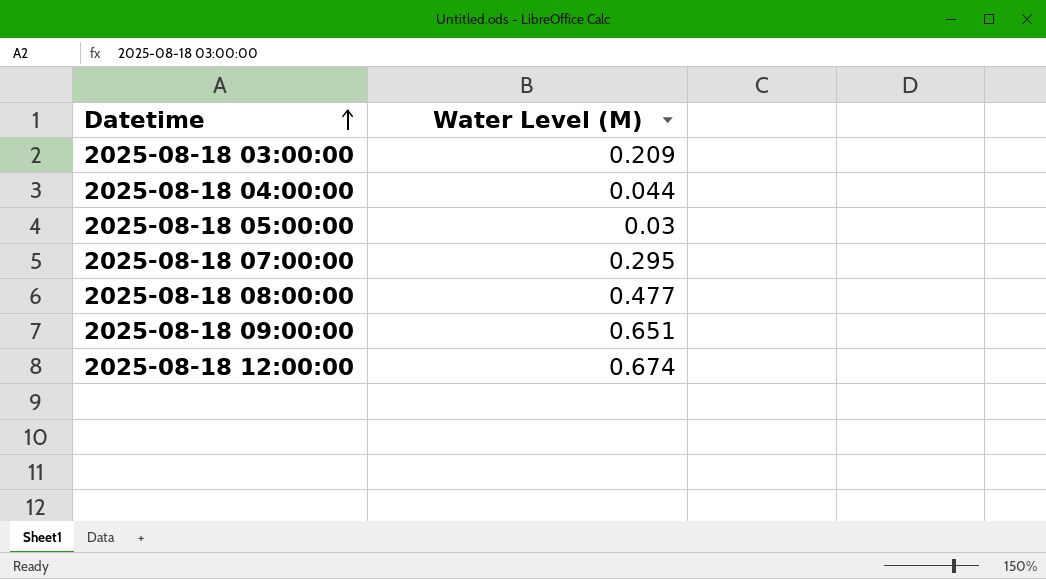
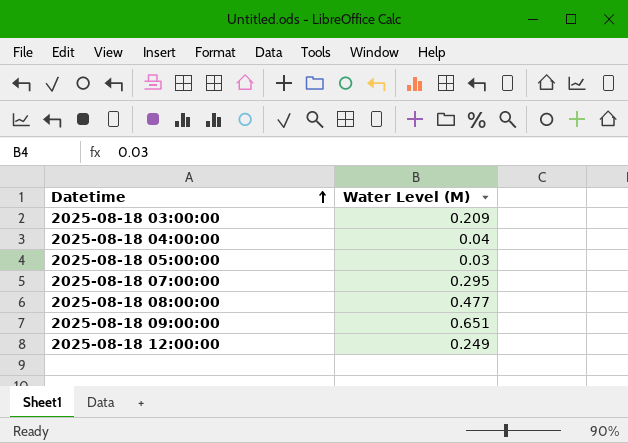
2025-08-18 04:00:00 | Water Level (M): 0.044 -> 0.04
2025-08-18 12:00:00 | Water Level (M): 0.674 -> 0.249

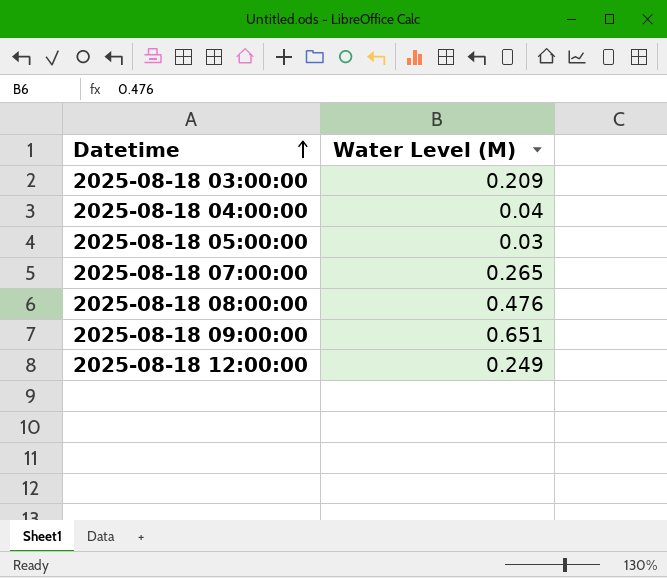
2025-08-18 07:00:00 | Water Level (M): 0.295 -> 0.265
2025-08-18 08:00:00 | Water Level (M): 0.477 -> 0.476

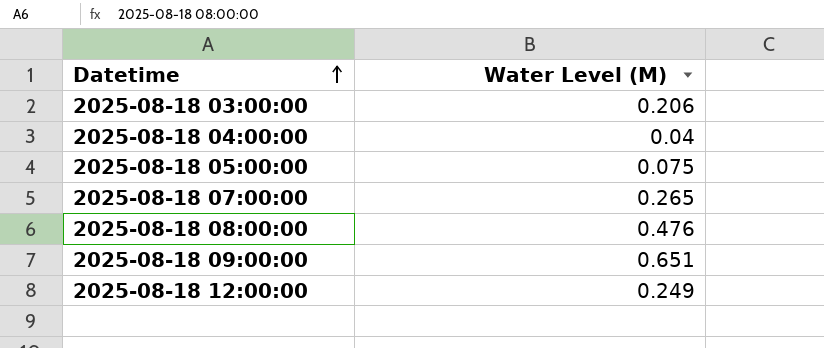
2025-08-18 03:00:00 | Water Level (M): 0.209 -> 0.206
2025-08-18 05:00:00 | Water Level (M): 0.03 -> 0.075

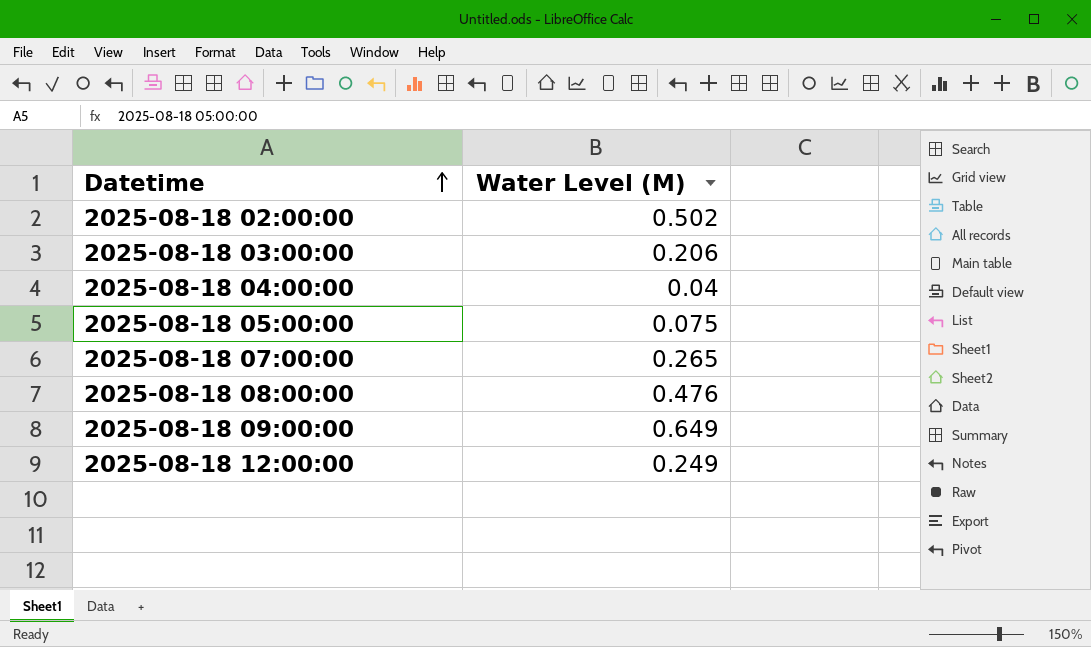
row 2025-08-18 02:00:00: none -> 0.502
2025-08-18 09:00:00 | Water Level (M): 0.651 -> 0.649

